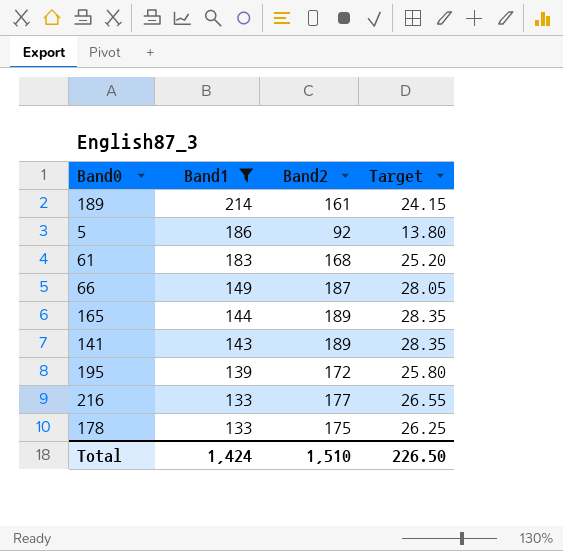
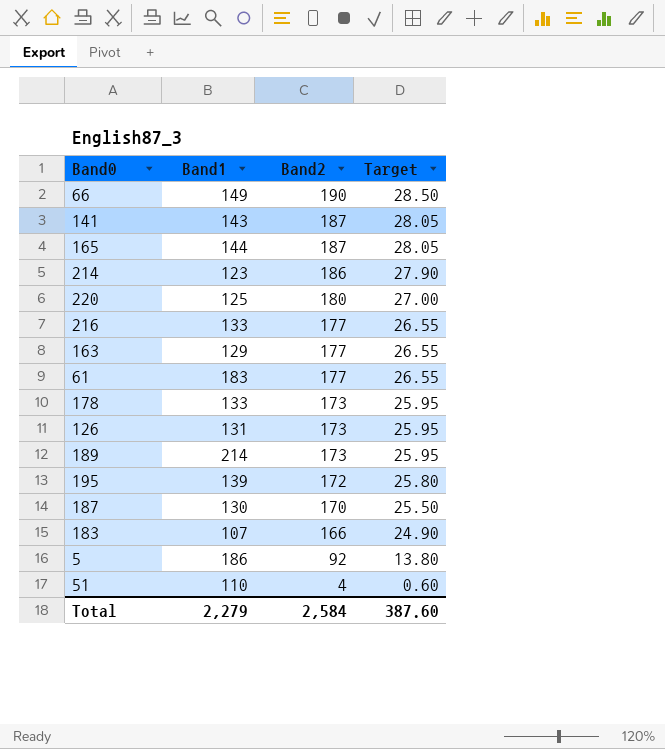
filter: Band1 >= 133 -> none
row order: Band1 descending -> Band2 descending
66 | Band2: 187 -> 190
66 | Target: 28.05 -> 28.50
141 | Band2: 189 -> 187
141 | Target: 28.35 -> 28.05
165 | Band2: 189 -> 187
165 | Target: 28.35 -> 28.05
61 | Band2: 168 -> 177
61 | Target: 25.20 -> 26.55
178 | Band2: 175 -> 173
178 | Target: 26.25 -> 25.95
189 | Band2: 161 -> 173
189 | Target: 24.15 -> 25.95
Total | Band1: 1,424 -> 2,279
Total | Band2: 1,510 -> 2,584
Total | Target: 226.50 -> 387.60

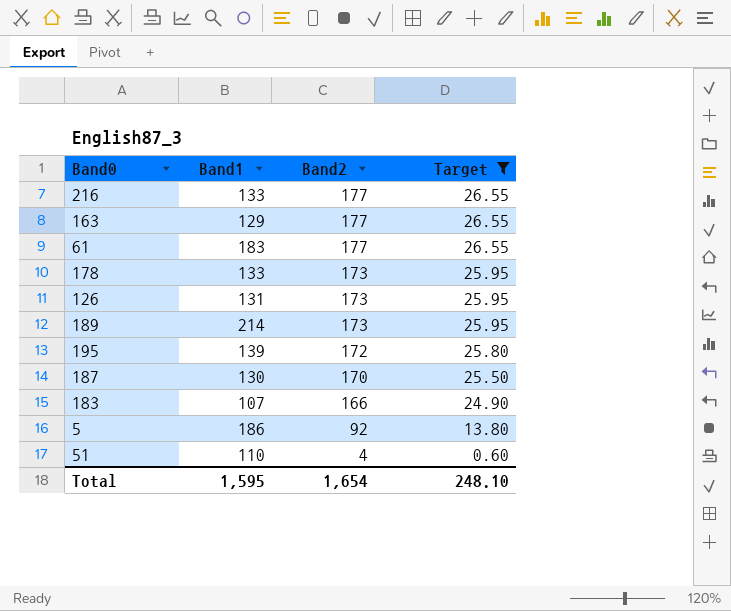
filter: none -> Target <= 26.55
Total | Band1: 2,279 -> 1,595
Total | Band2: 2,584 -> 1,654
Total | Target: 387.60 -> 248.10

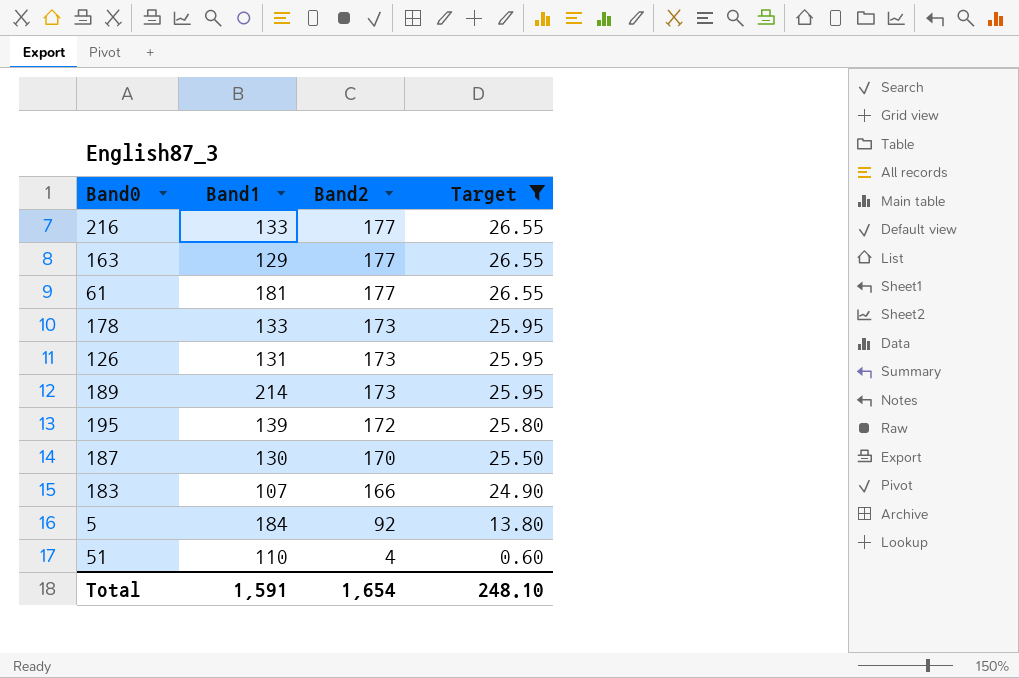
61 | Band1: 183 -> 181
5 | Band1: 186 -> 184
Total | Band1: 1,595 -> 1,591

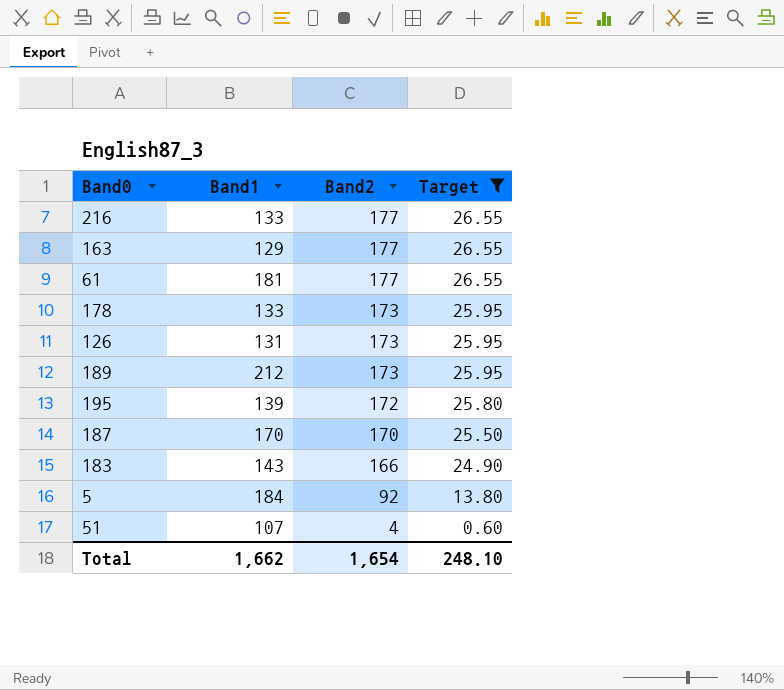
189 | Band1: 214 -> 212
187 | Band1: 130 -> 170
183 | Band1: 107 -> 143
51 | Band1: 110 -> 107
Total | Band1: 1,591 -> 1,662

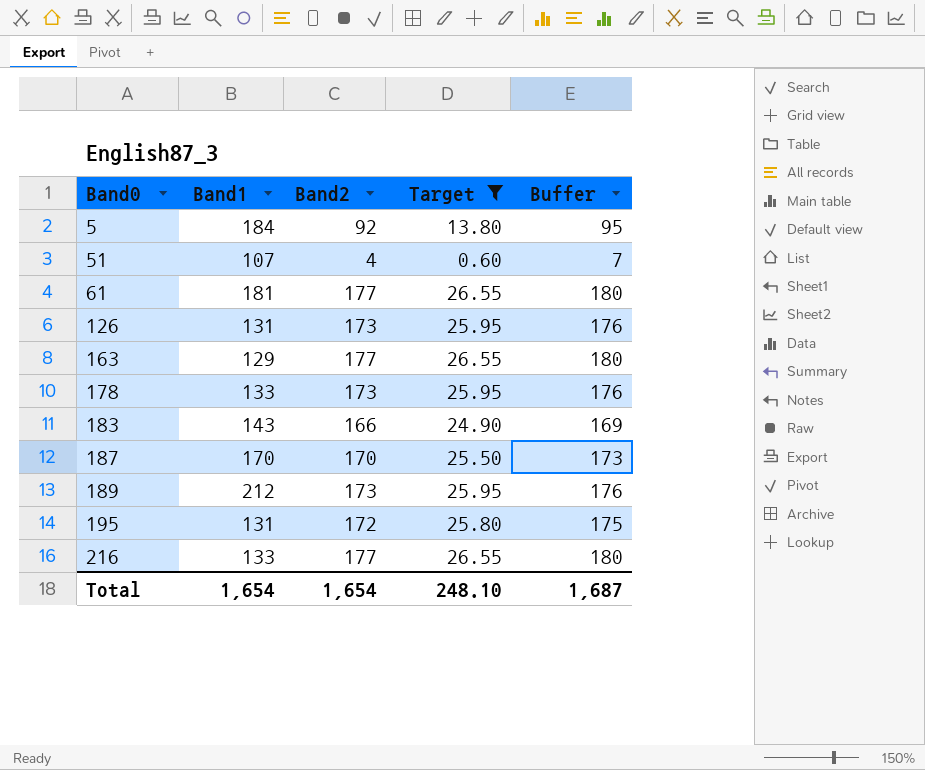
row order: Band2 descending -> Band0 ascending
column Buffer | formula: none -> [Band2] + 3
195 | Band1: 139 -> 131
Total | Band1: 1,662 -> 1,654

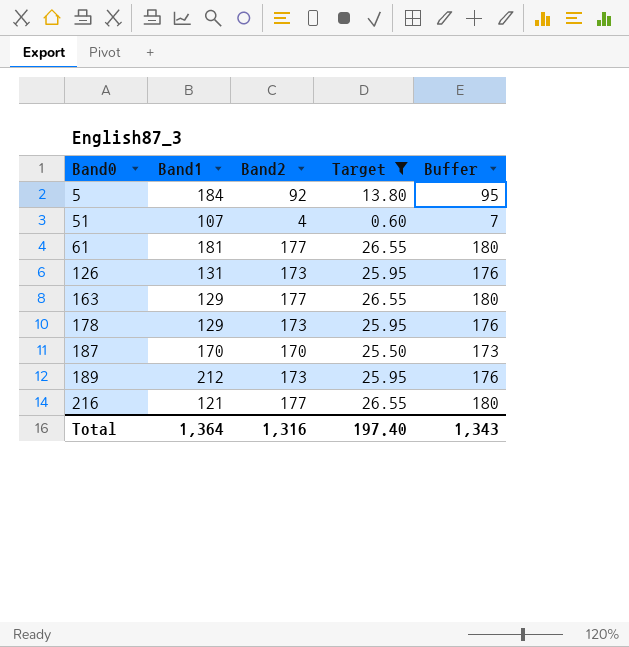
row 183: 143 | 166 | 24.90 | 169 -> none
row 195: 131 | 172 | 25.80 | 175 -> none
178 | Band1: 133 -> 129
216 | Band1: 133 -> 121
Total | Band1: 1,654 -> 1,364
Total | Band2: 1,654 -> 1,316
Total | Target: 248.10 -> 197.40
Total | Buffer: 1,687 -> 1,343

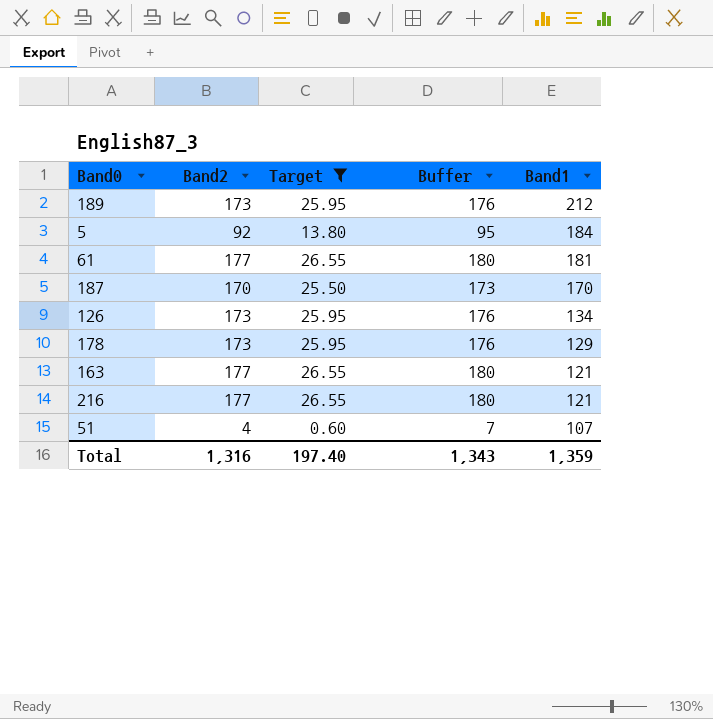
row order: Band0 ascending -> Band1 descending
column Band1 | position: 2 -> 5
126 | Band1: 131 -> 134
163 | Band1: 129 -> 121
Total | Band1: 1,364 -> 1,359

